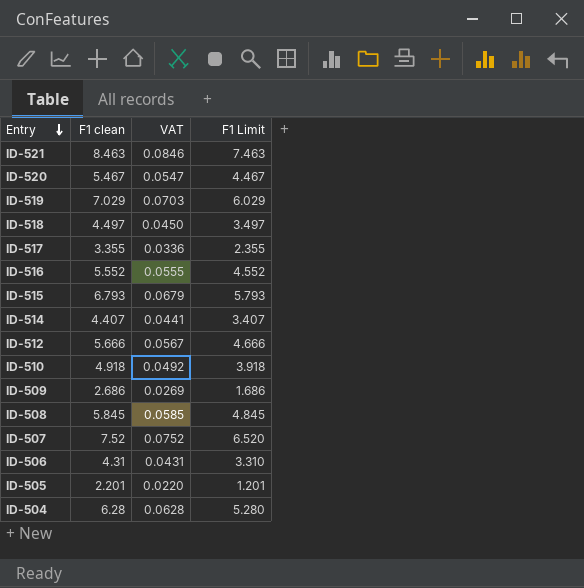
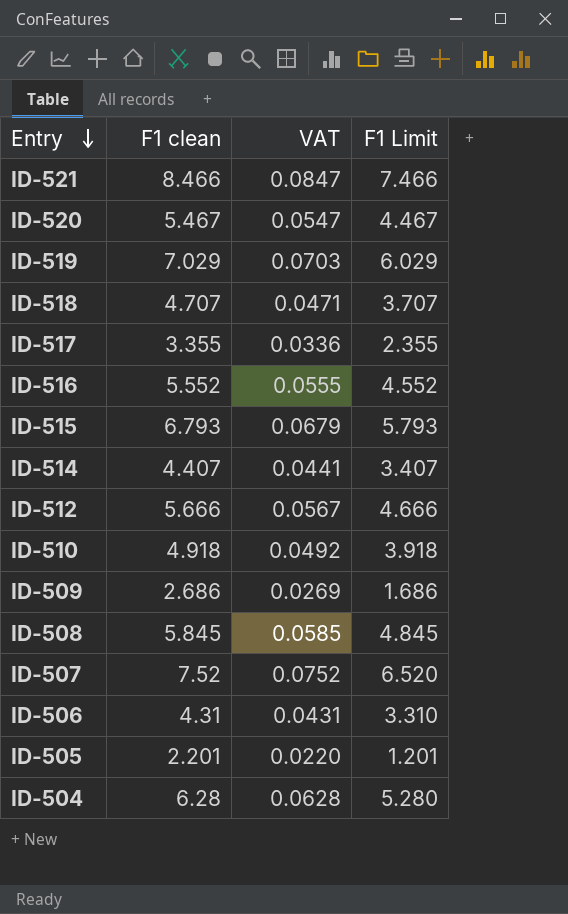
ID-521 | F1 clean: 8.463 -> 8.466
ID-521 | VAT: 0.0846 -> 0.0847
ID-521 | F1 Limit: 7.463 -> 7.466
ID-518 | F1 clean: 4.497 -> 4.707
ID-518 | VAT: 0.0450 -> 0.0471
ID-518 | F1 Limit: 3.497 -> 3.707

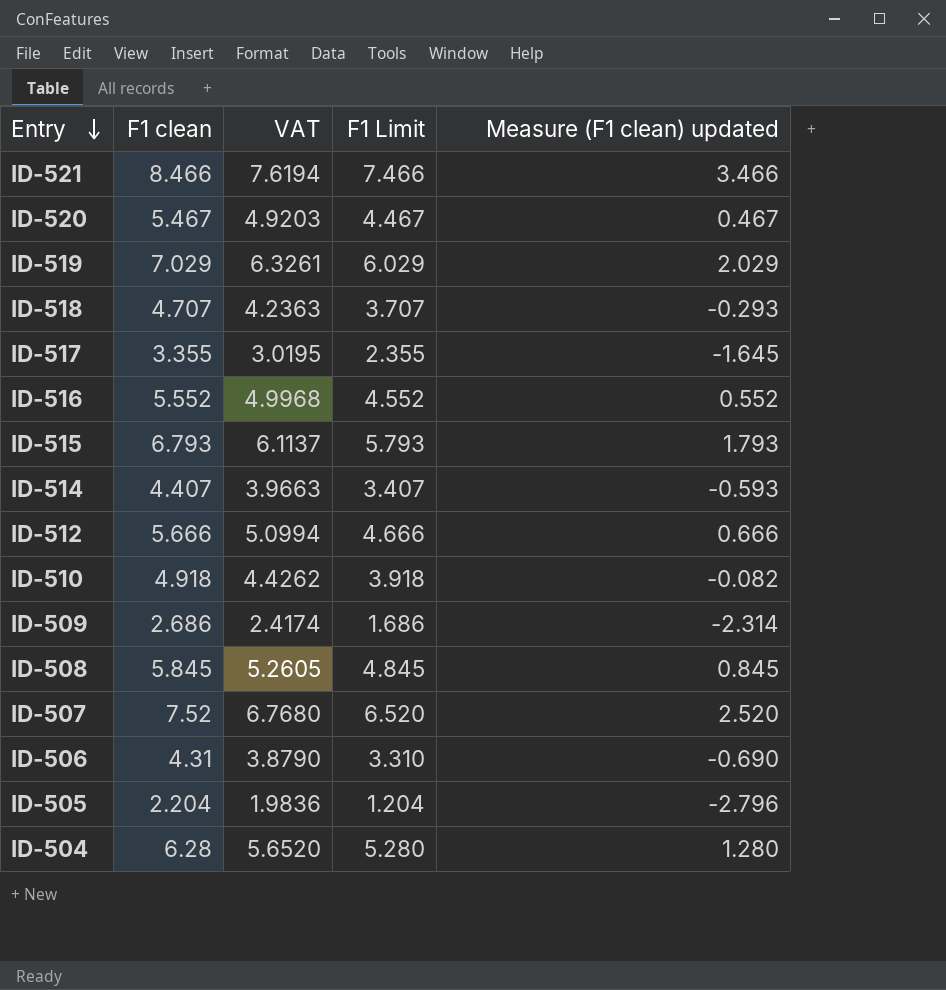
column VAT | formula: [F1 clean] * 0.01 -> [F1 clean] * 0.9
column Measure (F1 clean) updated | formula: none -> [F1 clean] - 5
ID-505 | F1 clean: 2.201 -> 2.204
ID-505 | F1 Limit: 1.201 -> 1.204

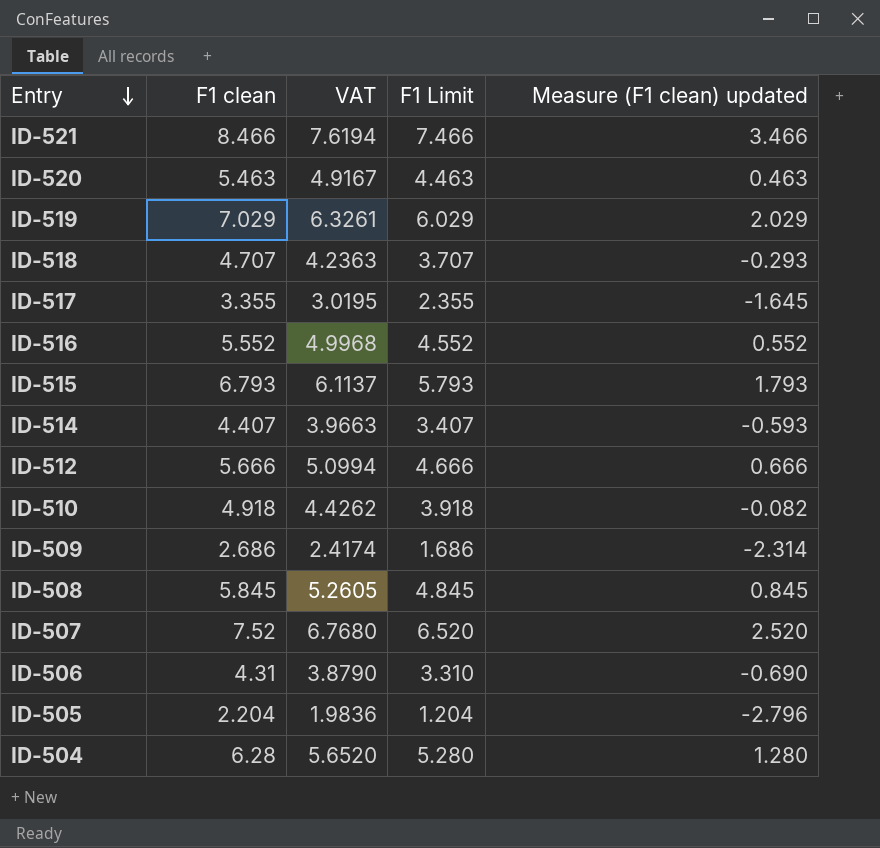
ID-520 | F1 clean: 5.467 -> 5.463
ID-520 | VAT: 4.9203 -> 4.9167
ID-520 | F1 Limit: 4.467 -> 4.463
ID-520 | Measure (F1 clean) updated: 0.467 -> 0.463

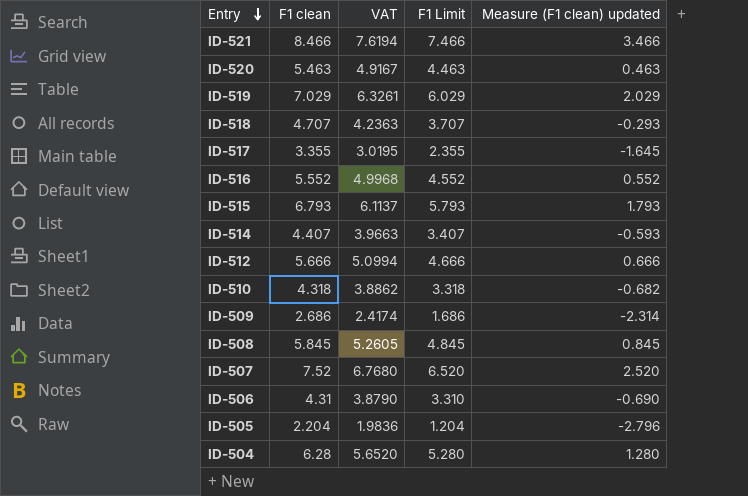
ID-510 | F1 clean: 4.918 -> 4.318
ID-510 | VAT: 4.4262 -> 3.8862
ID-510 | F1 Limit: 3.918 -> 3.318
ID-510 | Measure (F1 clean) updated: -0.082 -> -0.682

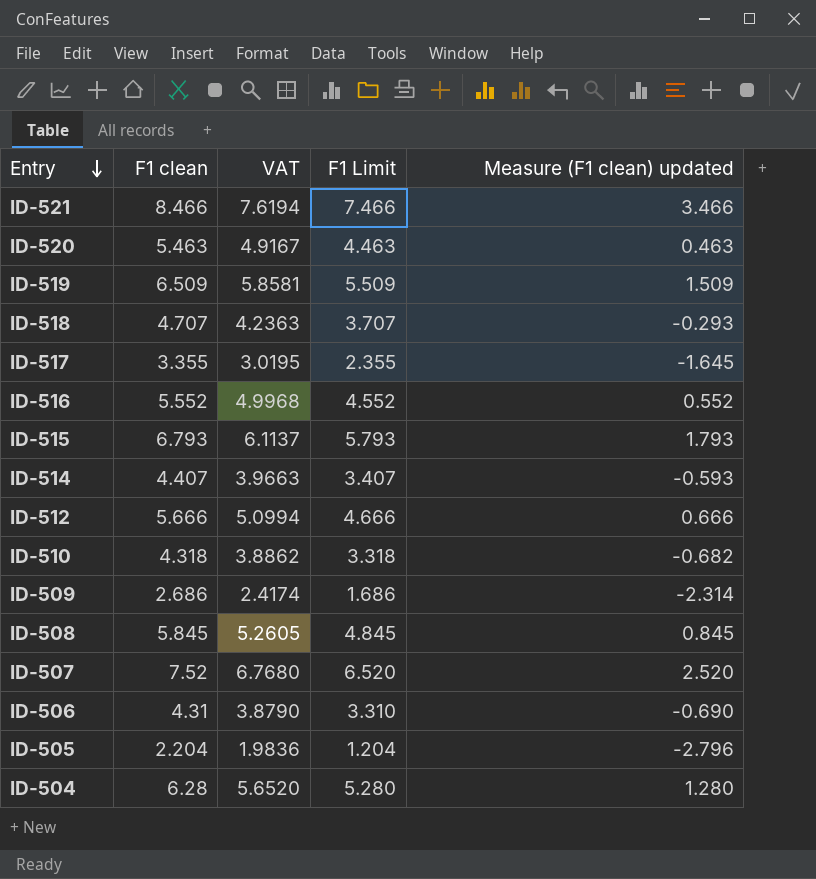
ID-519 | F1 clean: 7.029 -> 6.509
ID-519 | VAT: 6.3261 -> 5.8581
ID-519 | F1 Limit: 6.029 -> 5.509
ID-519 | Measure (F1 clean) updated: 2.029 -> 1.509

